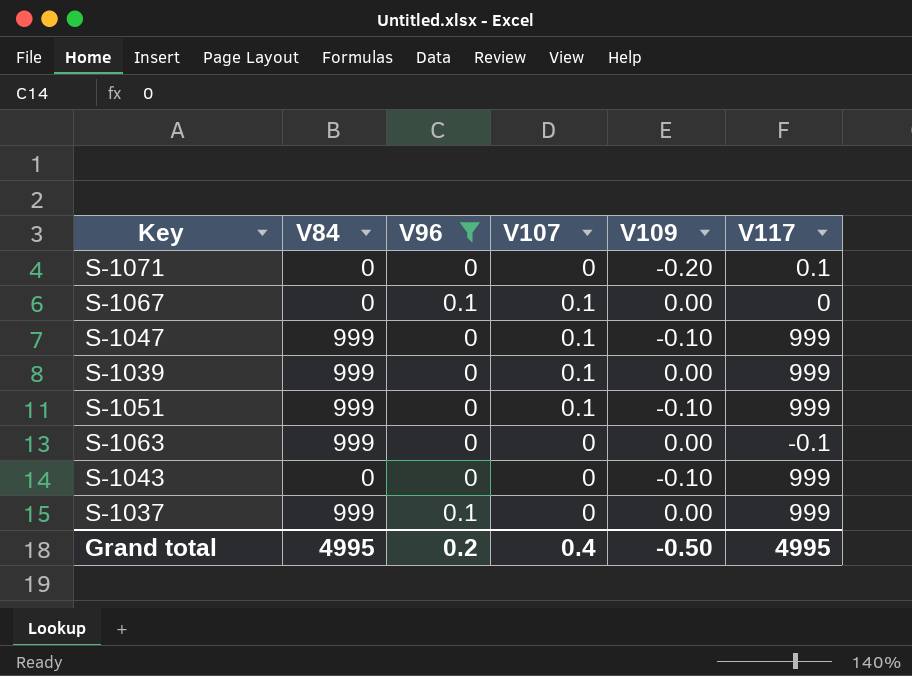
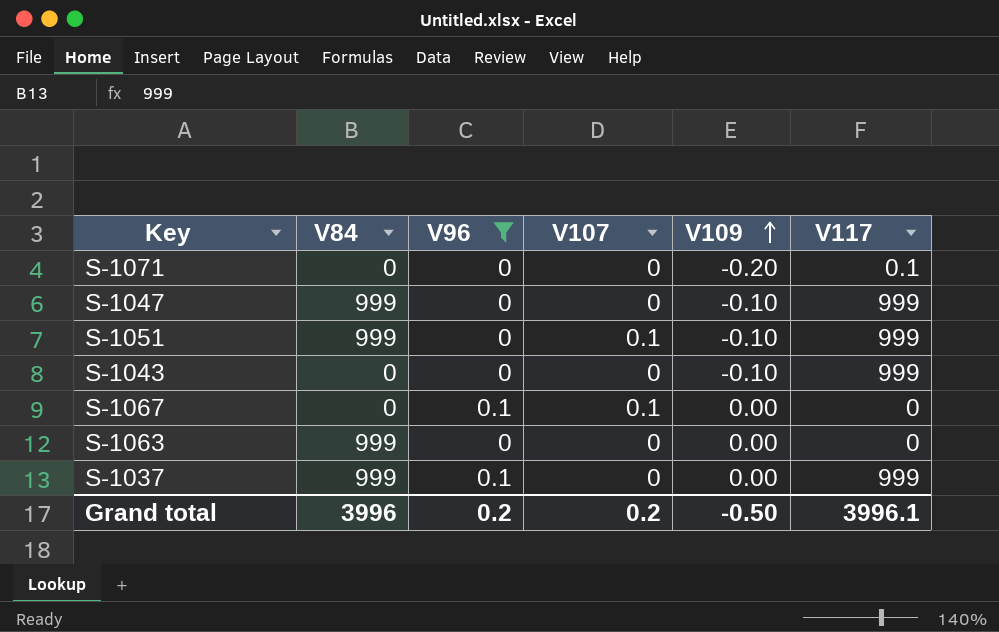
row order: none -> V109 ascending
row S-1039: 999 | 0 | 0.1 | 0.00 | 999 -> none
S-1047 | V107: 0.1 -> 0
S-1063 | V117: -0.1 -> 0
Grand total | V84: 4995 -> 3996
Grand total | V107: 0.4 -> 0.2
Grand total | V117: 4995 -> 3996.1

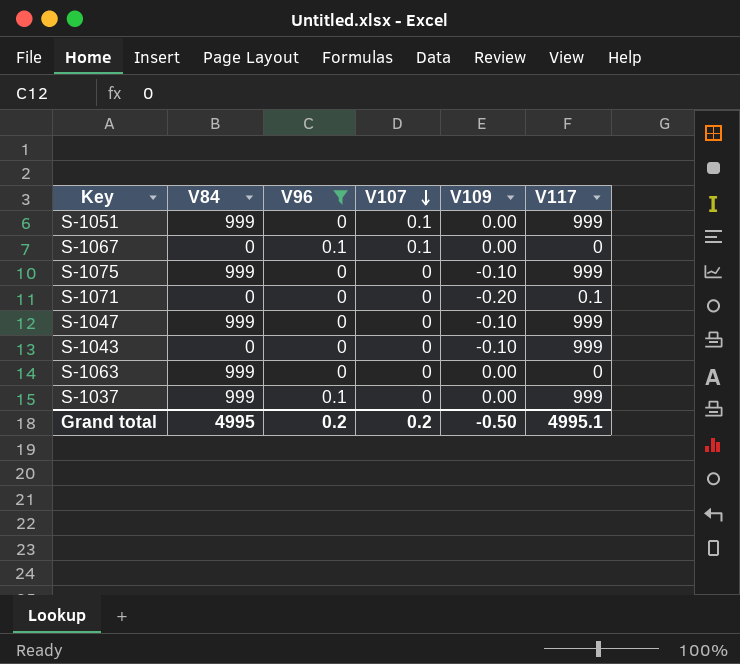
row order: V109 ascending -> V107 descending
S-1051 | V109: -0.10 -> 0.00
row S-1075: none -> 999 | 0 | 0 | -0.10 | 999
Grand total | V84: 3996 -> 4995
Grand total | V117: 3996.1 -> 4995.1

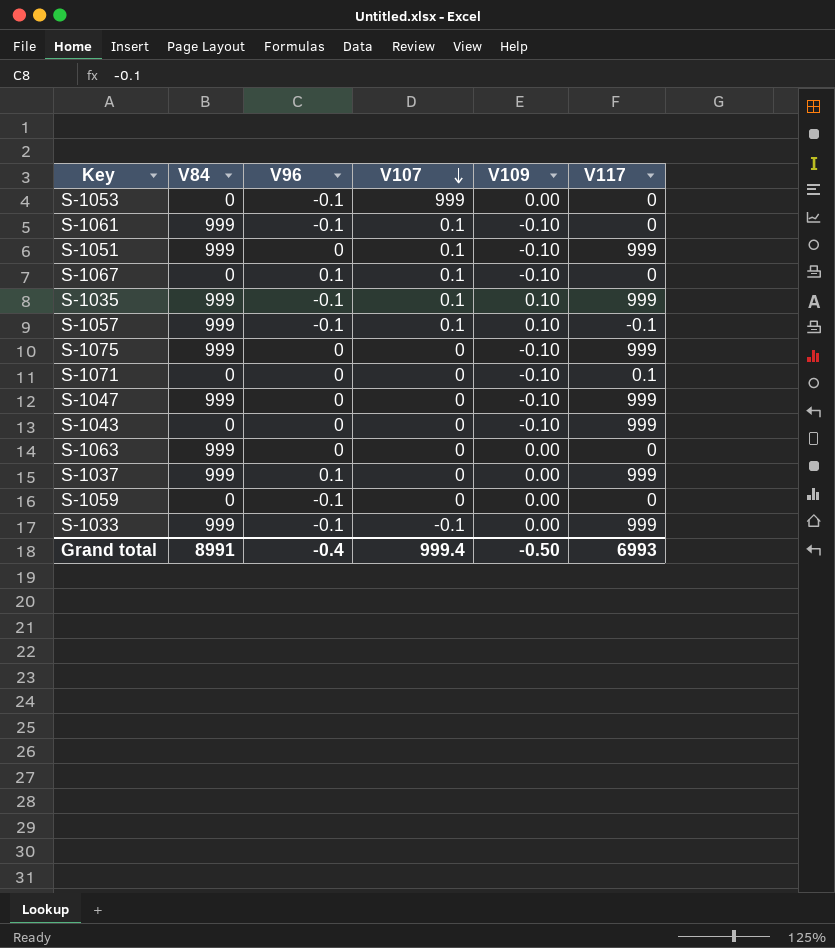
filter: V96 != -0.1 -> none
S-1051 | V109: 0.00 -> -0.10
S-1067 | V109: 0.00 -> -0.10
S-1071 | V109: -0.20 -> -0.10
Grand total | V84: 4995 -> 8991
Grand total | V96: 0.2 -> -0.4
Grand total | V107: 0.2 -> 999.4
Grand total | V117: 4995.1 -> 6993

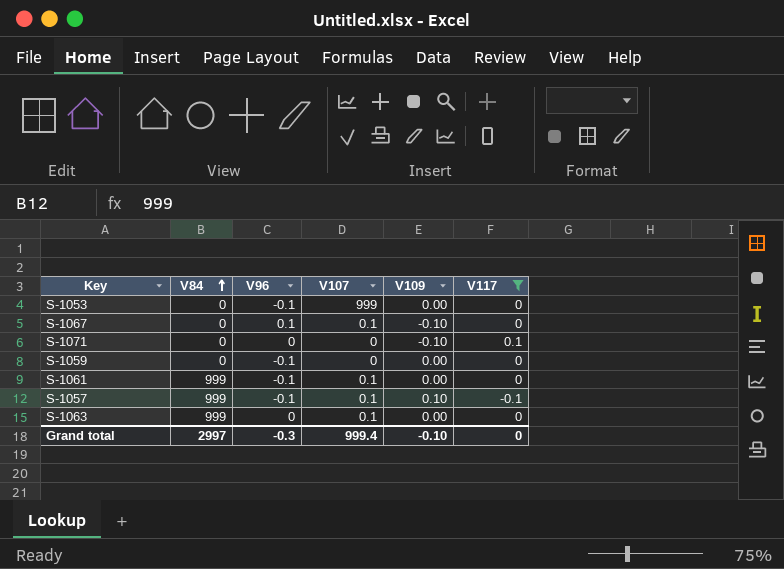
filter: none -> V117 != 999
row order: V107 descending -> V84 ascending
S-1061 | V109: -0.10 -> 0.00
S-1063 | V107: 0 -> 0.1
Grand total | V84: 8991 -> 2997
Grand total | V96: -0.4 -> -0.3
Grand total | V109: -0.50 -> -0.10
Grand total | V117: 6993 -> 0

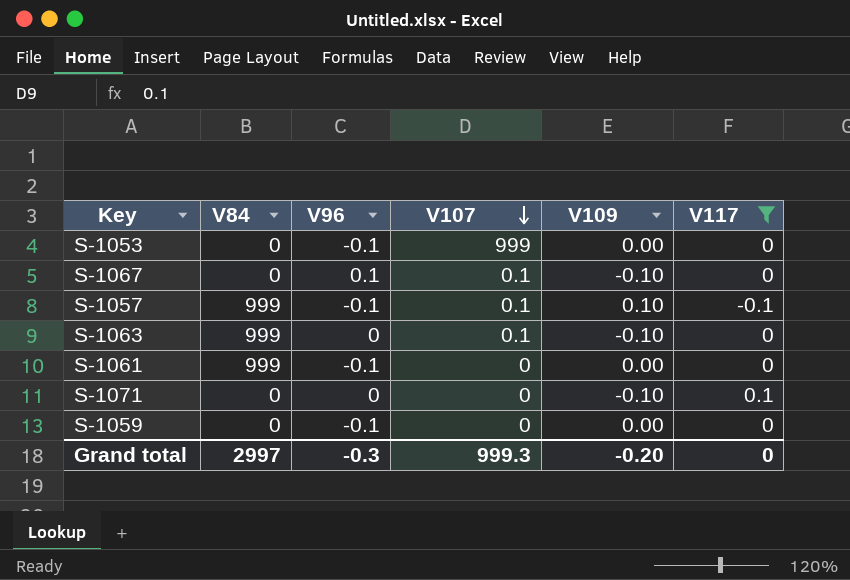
row order: V84 ascending -> V107 descending
S-1063 | V109: 0.00 -> -0.10
S-1061 | V107: 0.1 -> 0
Grand total | V107: 999.4 -> 999.3
Grand total | V109: -0.10 -> -0.20

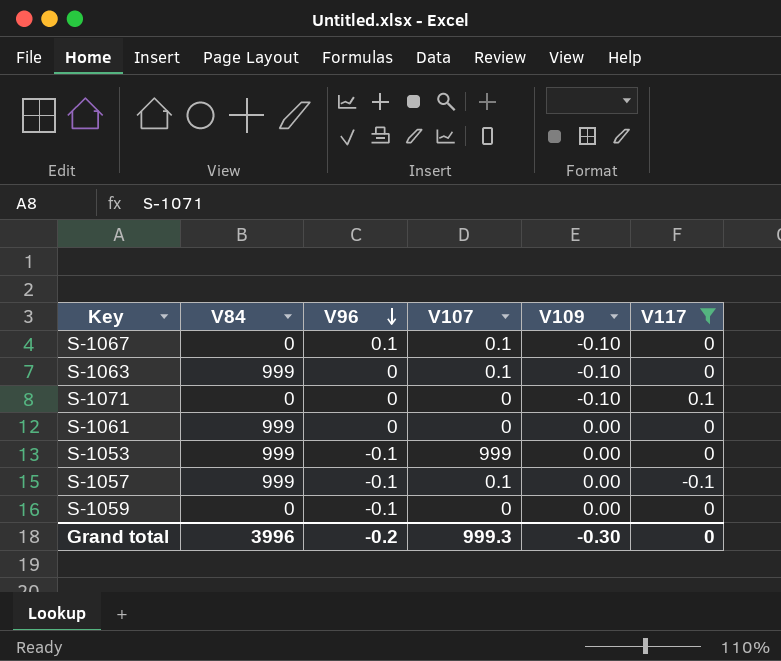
row order: V107 descending -> V96 descending
S-1061 | V96: -0.1 -> 0
S-1053 | V84: 0 -> 999
S-1057 | V109: 0.10 -> 0.00
Grand total | V84: 2997 -> 3996
Grand total | V96: -0.3 -> -0.2
Grand total | V109: -0.20 -> -0.30

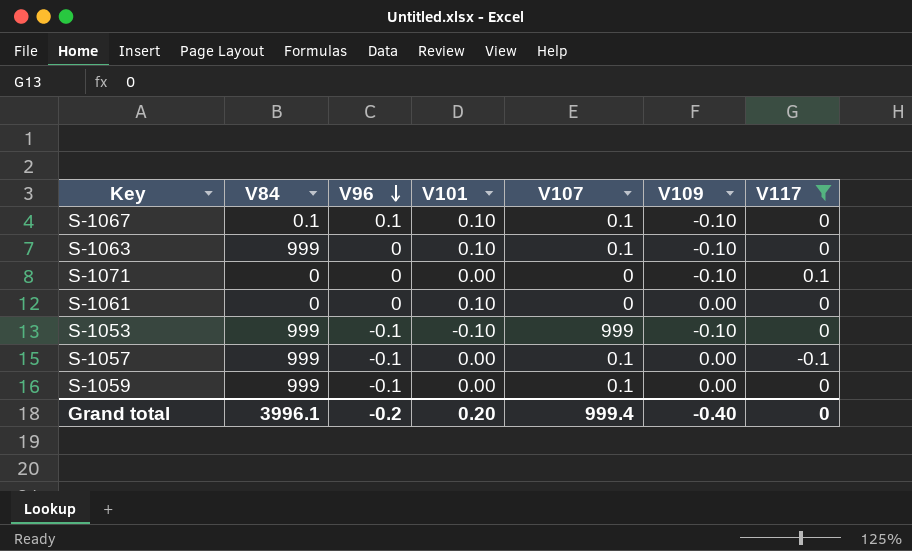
column V101 | position: none -> 4
S-1067 | V84: 0 -> 0.1
S-1061 | V84: 999 -> 0
S-1053 | V109: 0.00 -> -0.10
S-1059 | V84: 0 -> 999
S-1059 | V107: 0 -> 0.1
Grand total | V84: 3996 -> 3996.1
Grand total | V107: 999.3 -> 999.4
Grand total | V109: -0.30 -> -0.40

